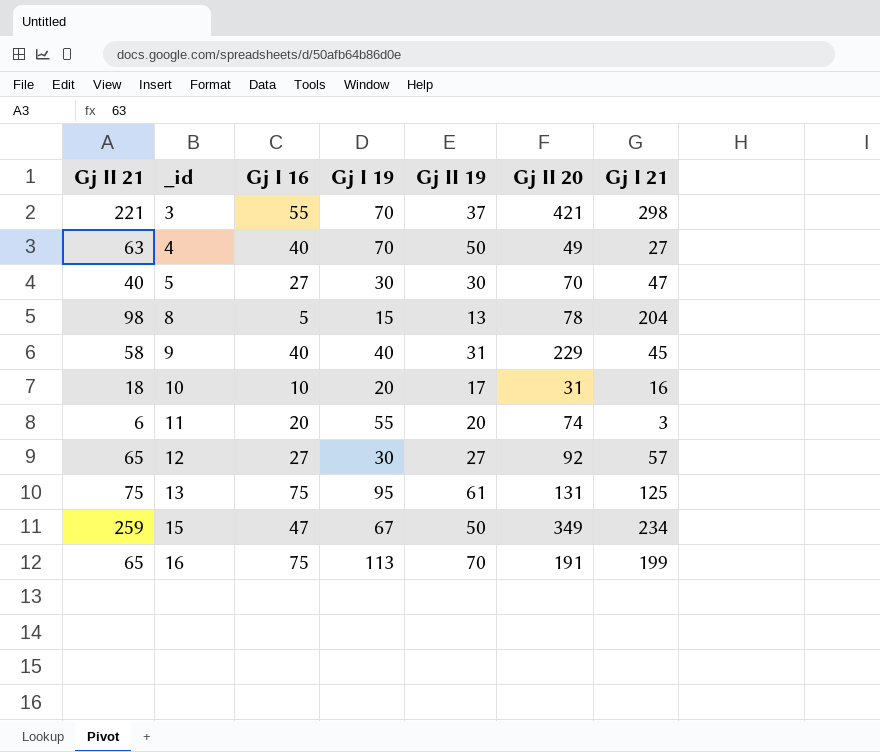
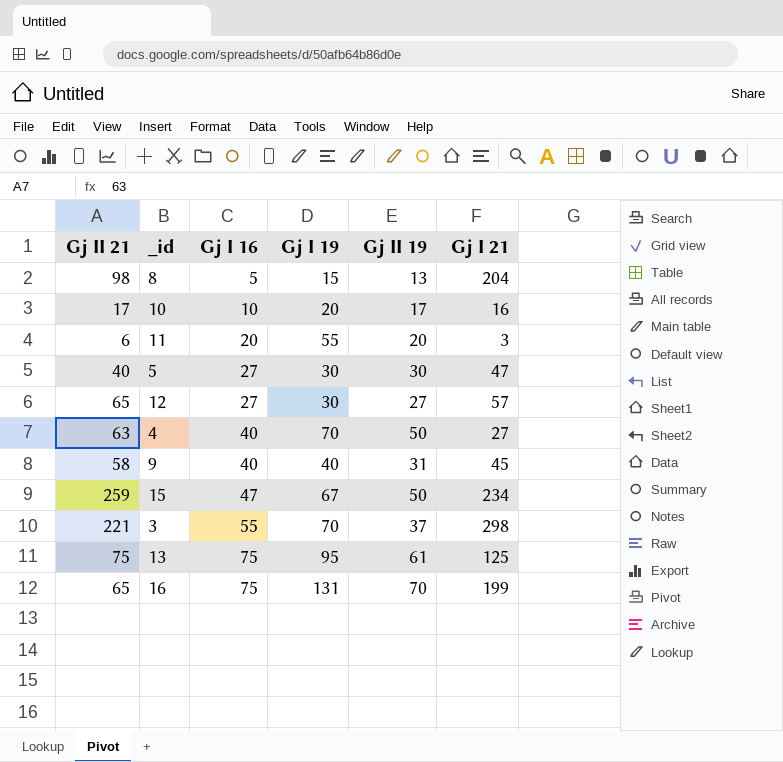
row order: _id ascending -> Gj I 16 ascending
column Gj II 20 | position: 6 -> none
10 | Gj II 21: 18 -> 17
16 | Gj I 19: 113 -> 131

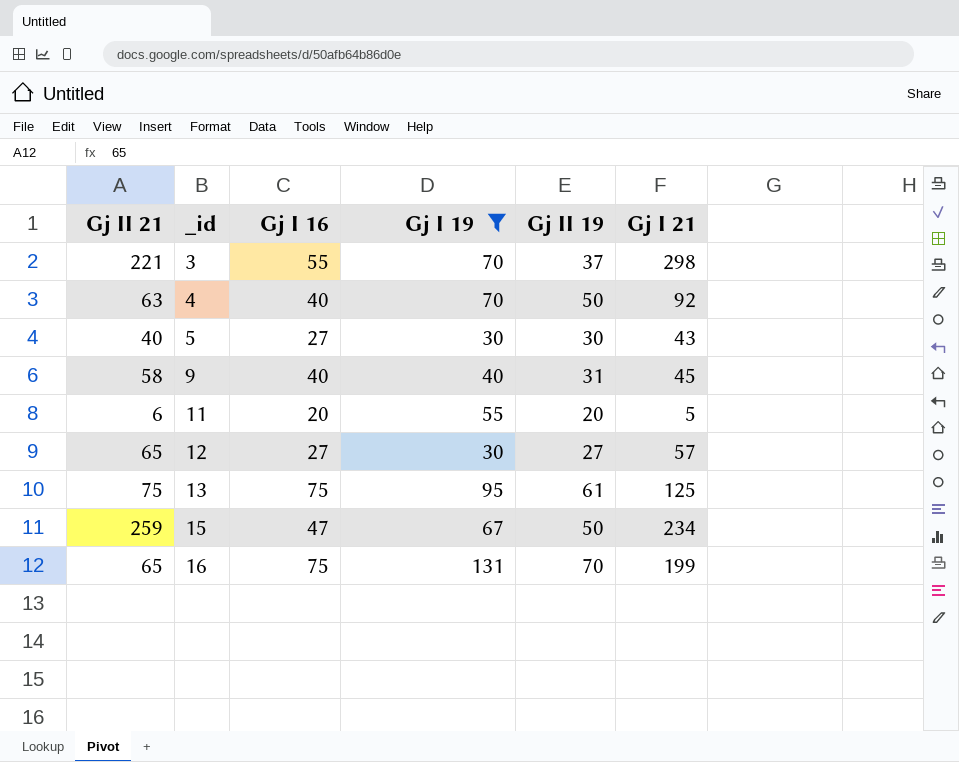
filter: none -> Gj I 19 >= 30
row order: Gj I 16 ascending -> _id ascending
4 | Gj I 21: 27 -> 92
5 | Gj I 21: 47 -> 43
11 | Gj I 21: 3 -> 5

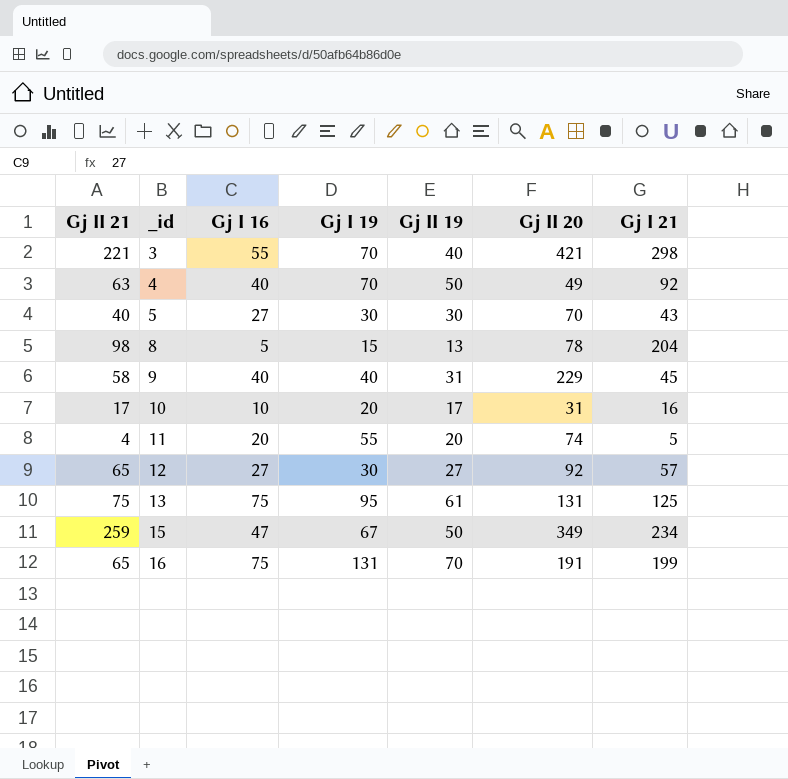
filter: Gj I 19 >= 30 -> none
column Gj II 20 | position: none -> 6
3 | Gj II 19: 37 -> 40
11 | Gj II 21: 6 -> 4

